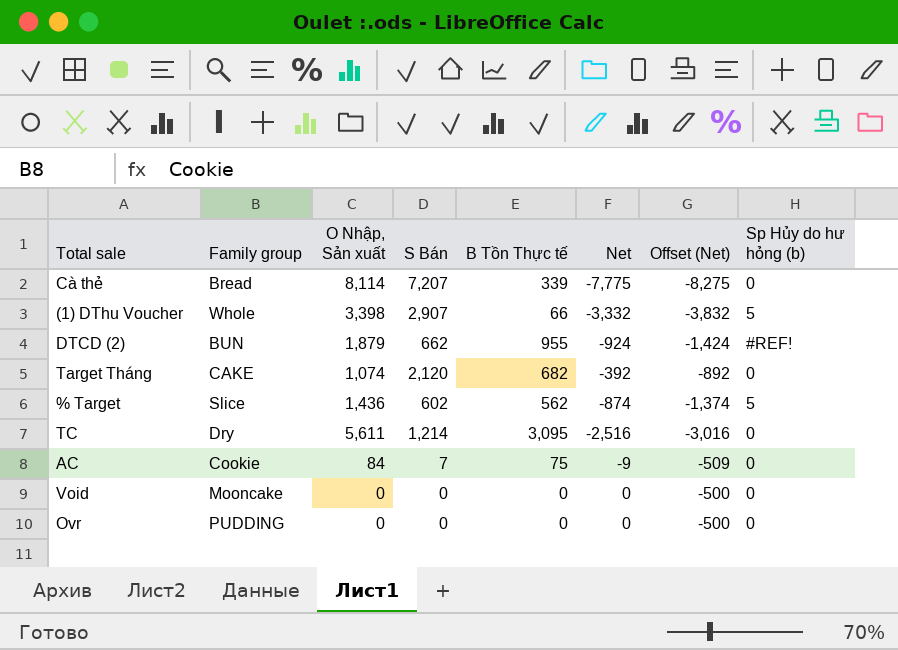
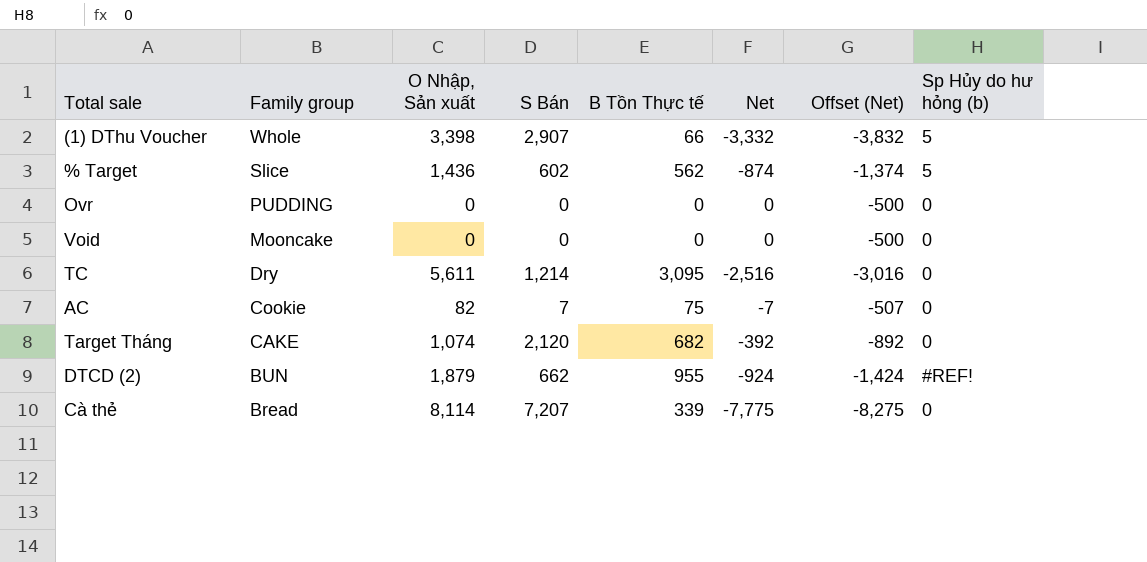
row order: none -> Family group descending
AC | O Nhập, Sản xuất: 84 -> 82
AC | Net: -9 -> -7
AC | Offset (Net): -509 -> -507

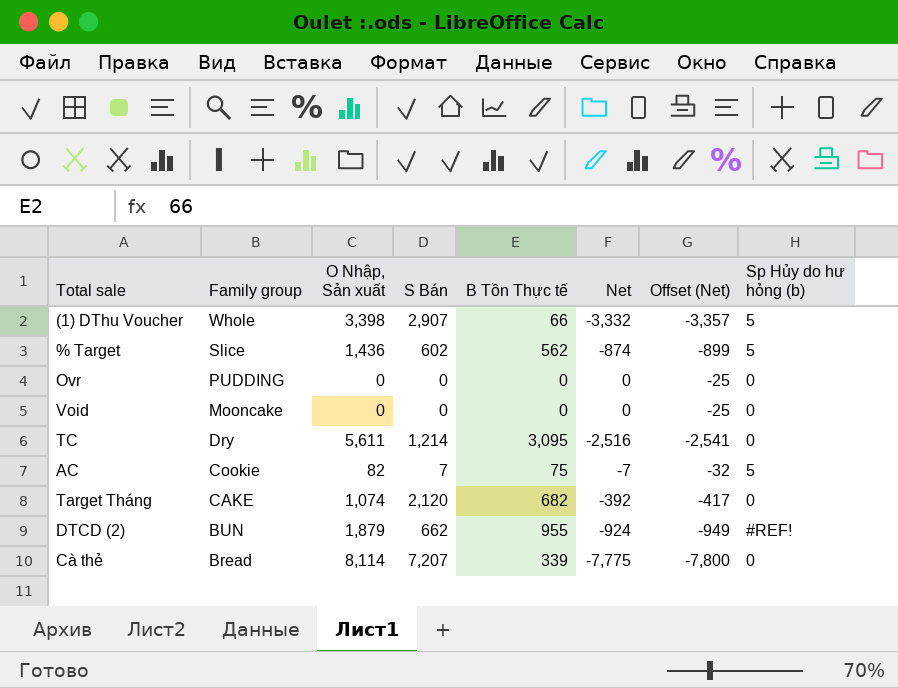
column Offset (Net) | formula: [Net] - 500 -> [Net] - 25
AC | Sp Hủy do hư hỏng (b): 0 -> 5

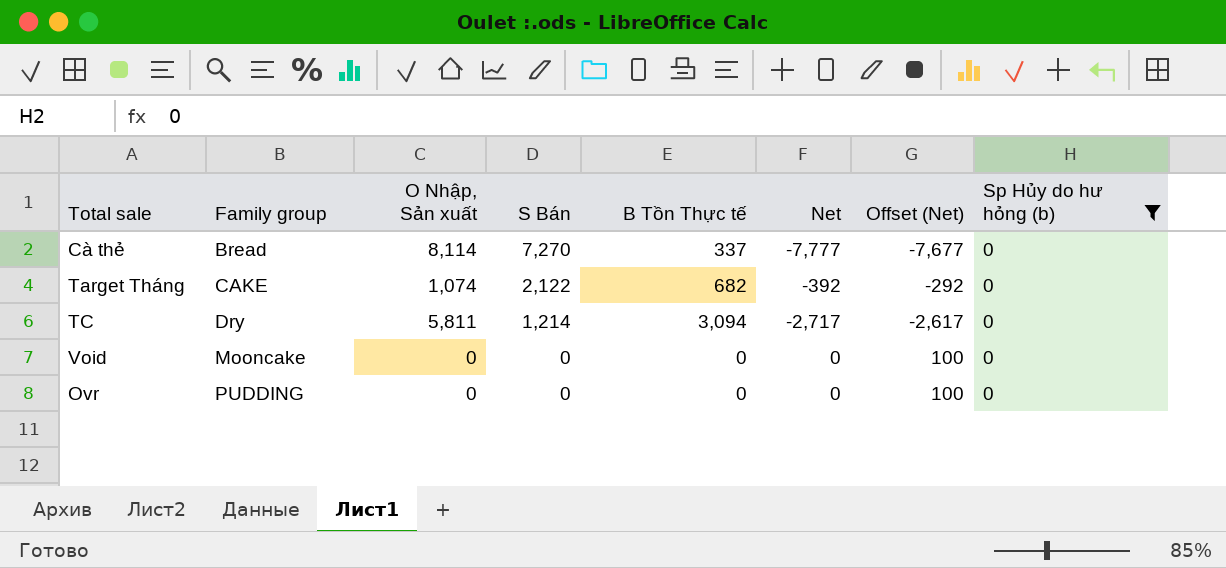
filter: none -> Sp Hủy do hư hỏng (b) = 0
row order: Family group descending -> Family group ascending
column Offset (Net) | formula: [Net] - 25 -> [Net] + 100
Cà thẻ | S Bán: 7,207 -> 7,270
Cà thẻ | B Tồn Thực tế: 339 -> 337
Cà thẻ | Net: -7,775 -> -7,777
Target Tháng | S Bán: 2,120 -> 2,122
TC | O Nhập, Sản xuất: 5,611 -> 5,811
TC | B Tồn Thực tế: 3,095 -> 3,094
TC | Net: -2,516 -> -2,717

